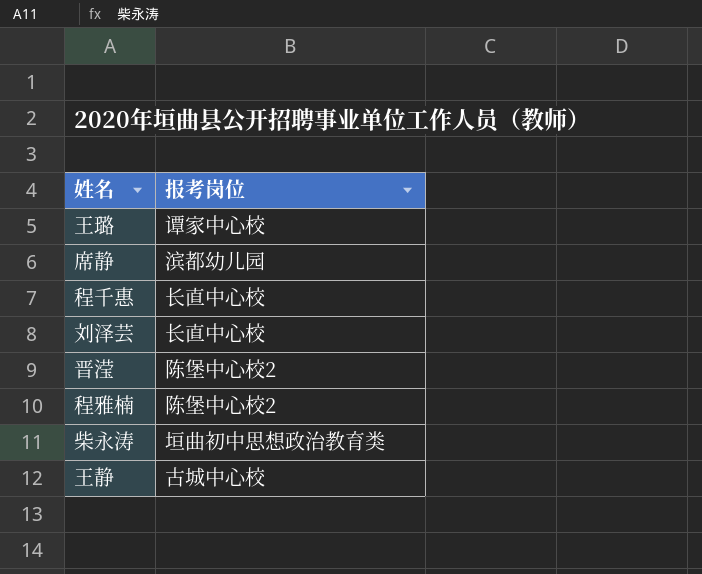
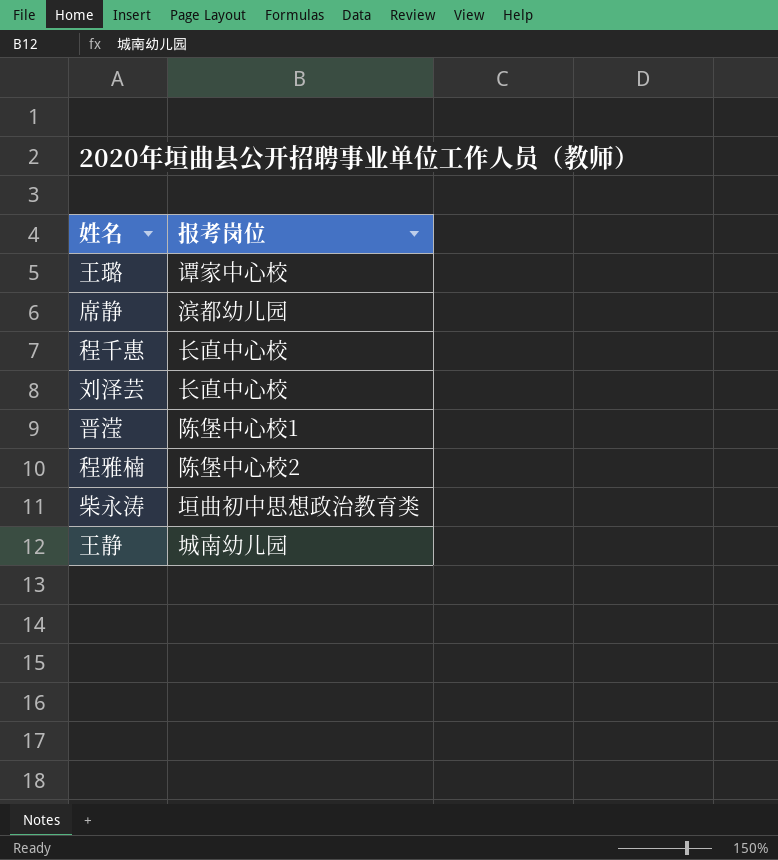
晋滢 | 报考岗位: 陈堡中心校2 -> 陈堡中心校1
王静 | 报考岗位: 古城中心校 -> 城南幼儿园

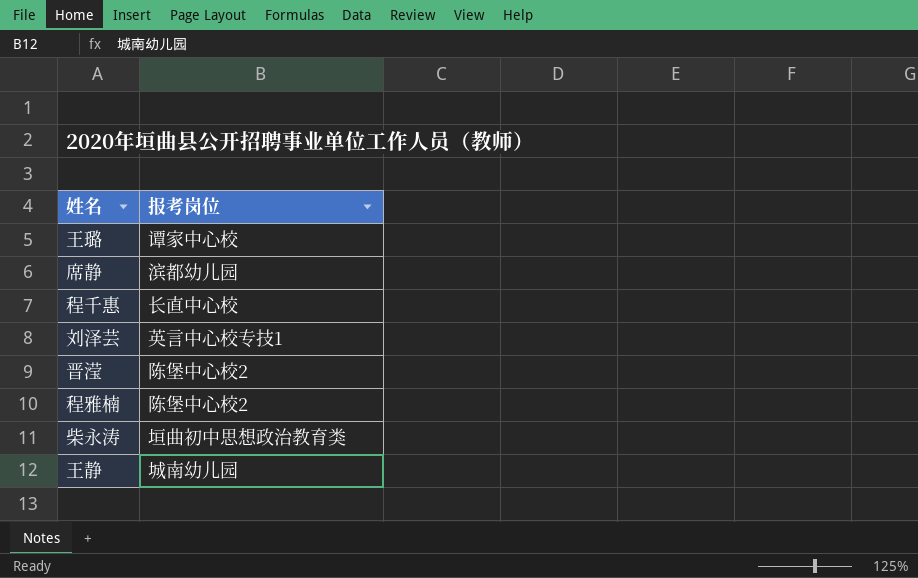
刘泽芸 | 报考岗位: 长直中心校 -> 英言中心校专技1
晋滢 | 报考岗位: 陈堡中心校1 -> 陈堡中心校2

